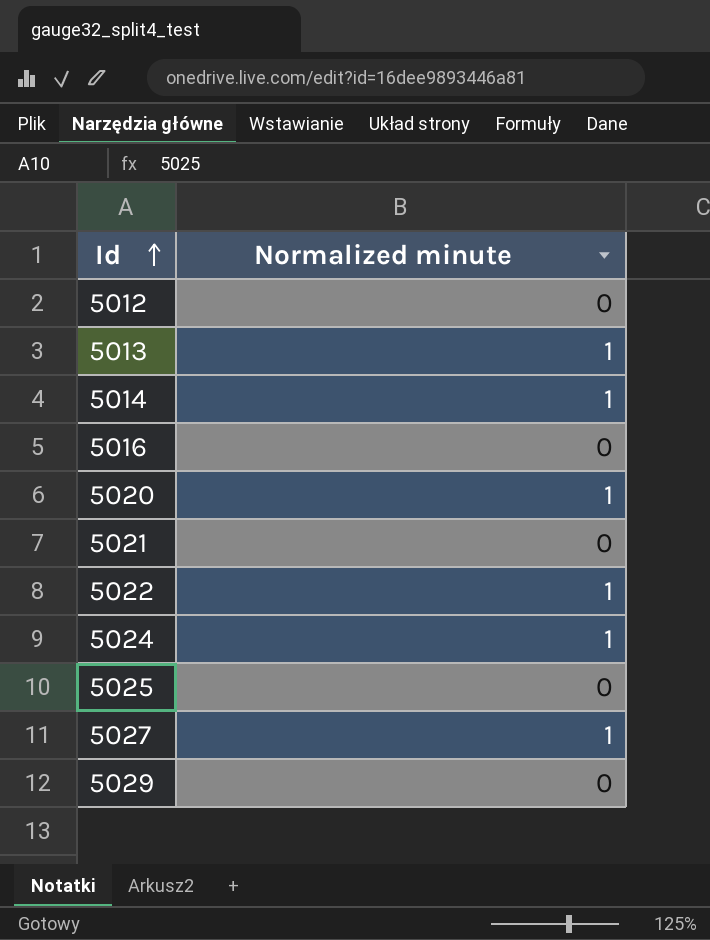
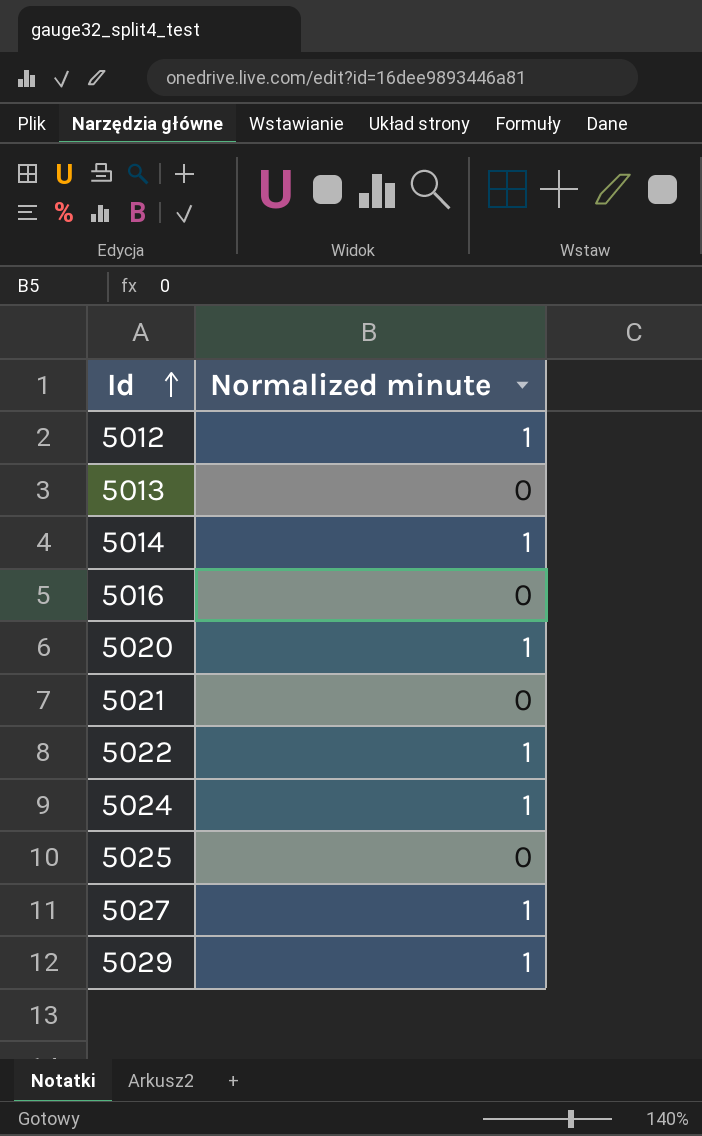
5012 | Normalized minute: 0 -> 1
5013 | Normalized minute: 1 -> 0
5029 | Normalized minute: 0 -> 1

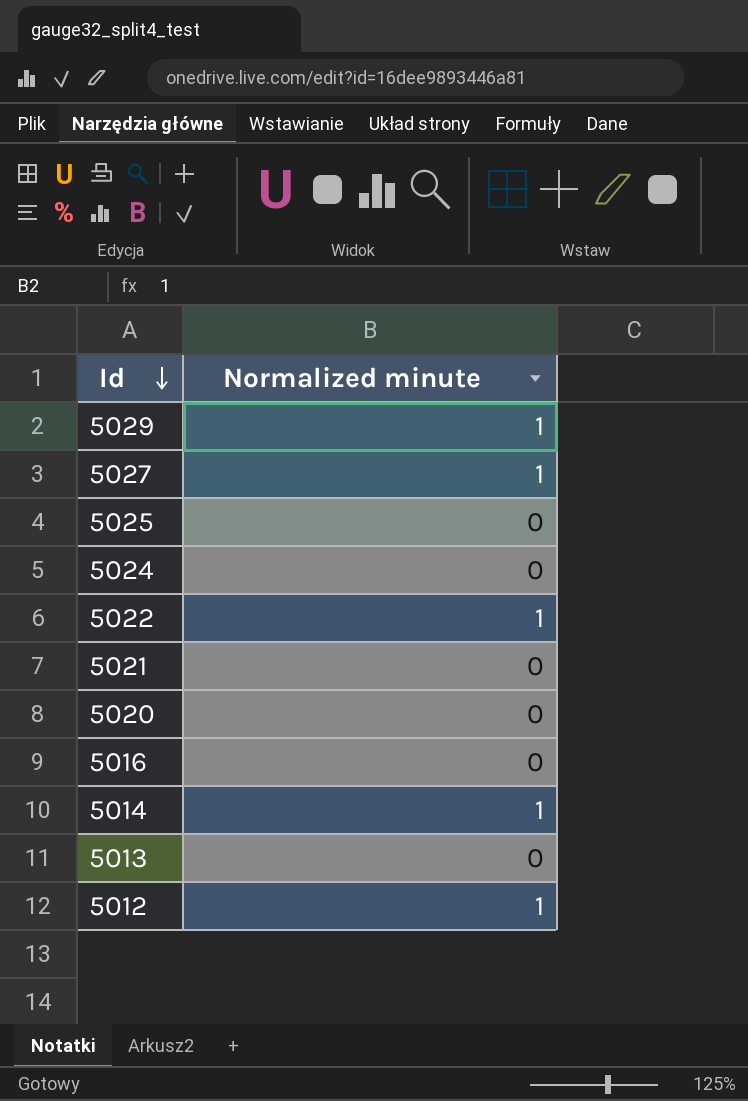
row order: Id ascending -> Id descending
5024 | Normalized minute: 1 -> 0
5020 | Normalized minute: 1 -> 0

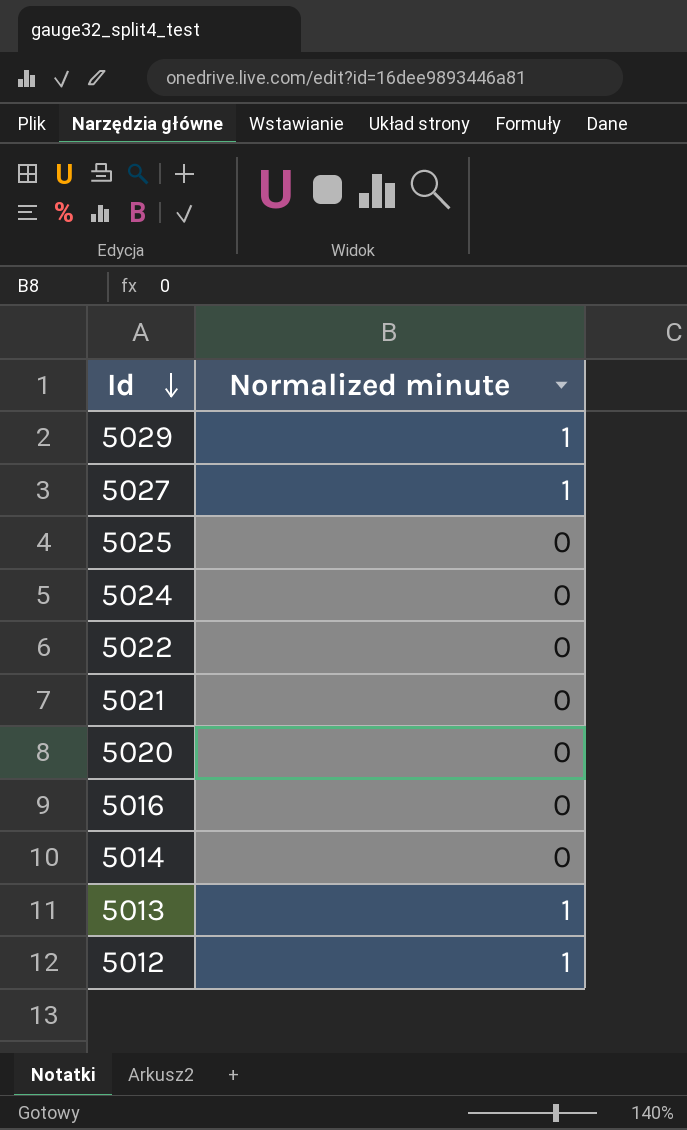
5022 | Normalized minute: 1 -> 0
5014 | Normalized minute: 1 -> 0
5013 | Normalized minute: 0 -> 1

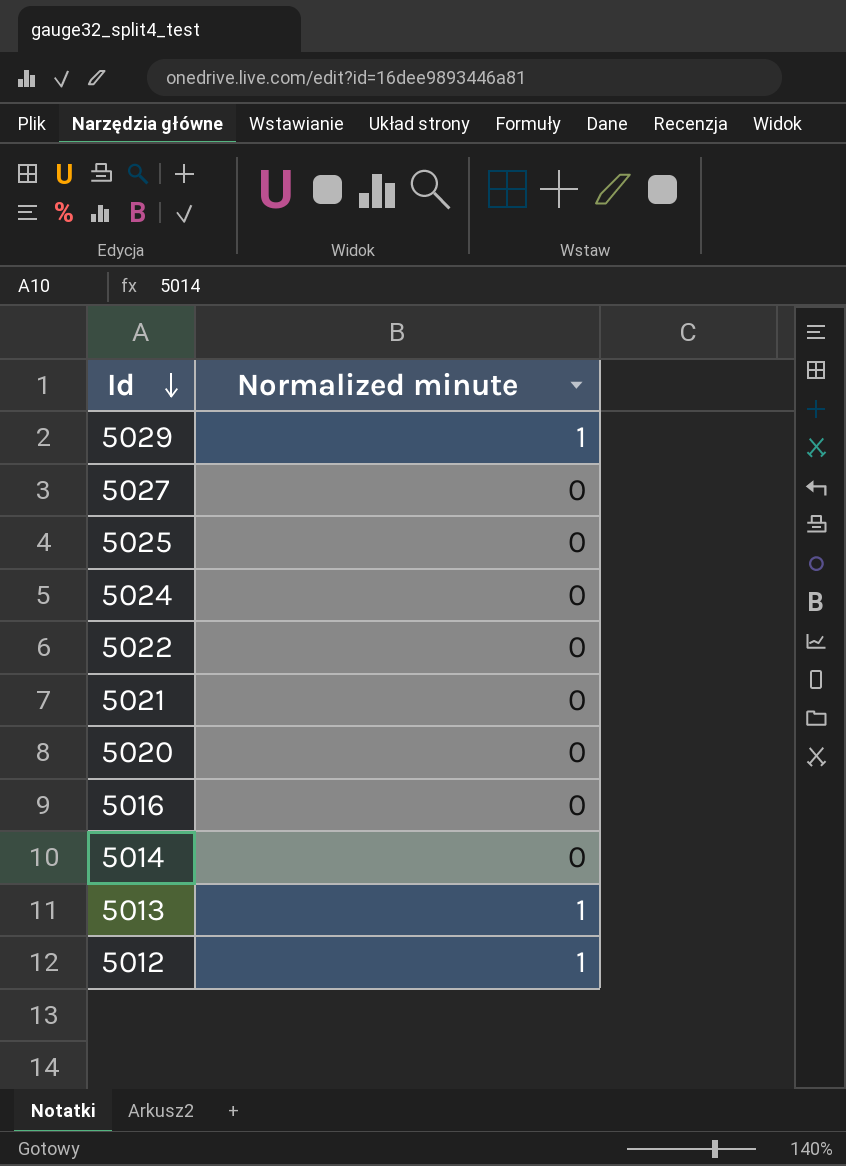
5027 | Normalized minute: 1 -> 0

